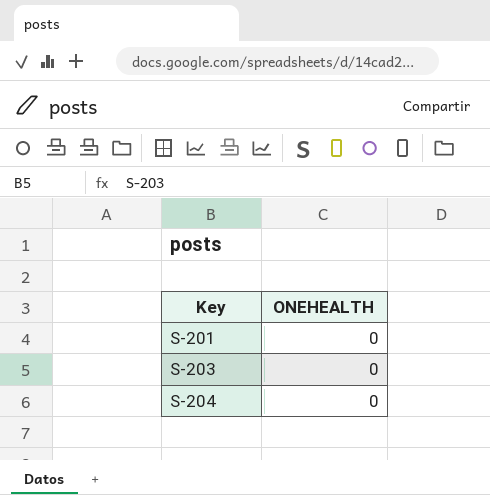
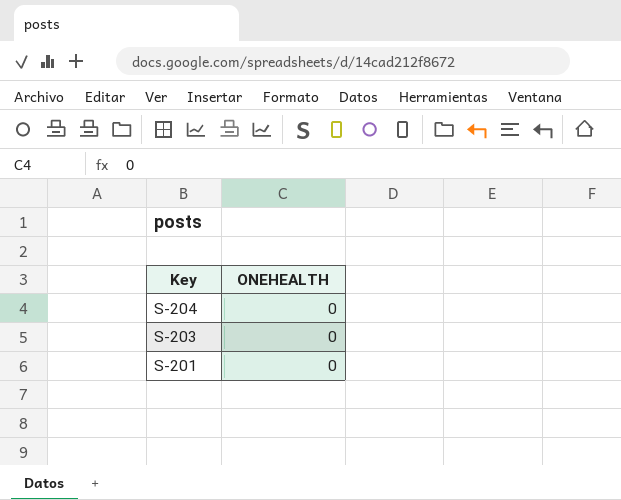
row order: Key ascending -> Key descending

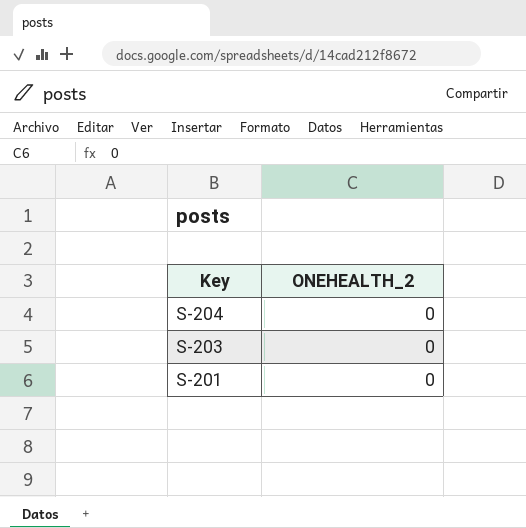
column name: ONEHEALTH -> ONEHEALTH_2

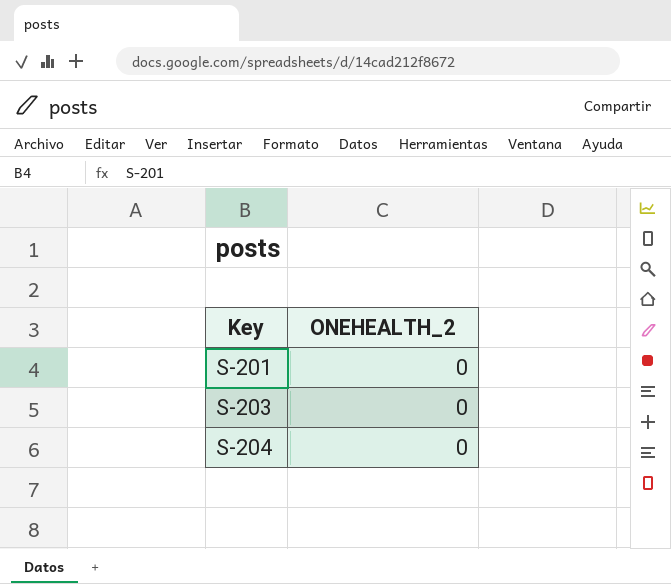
row order: Key descending -> Key ascending

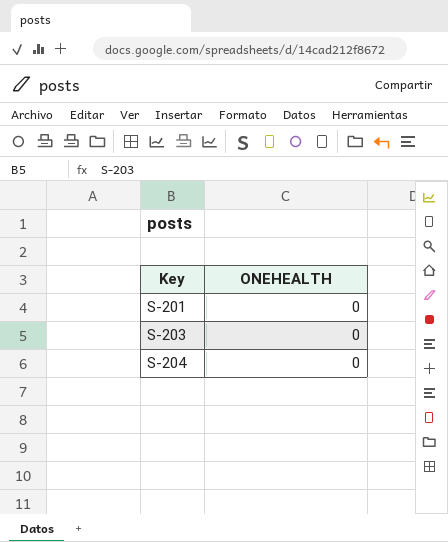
column name: ONEHEALTH_2 -> ONEHEALTH

